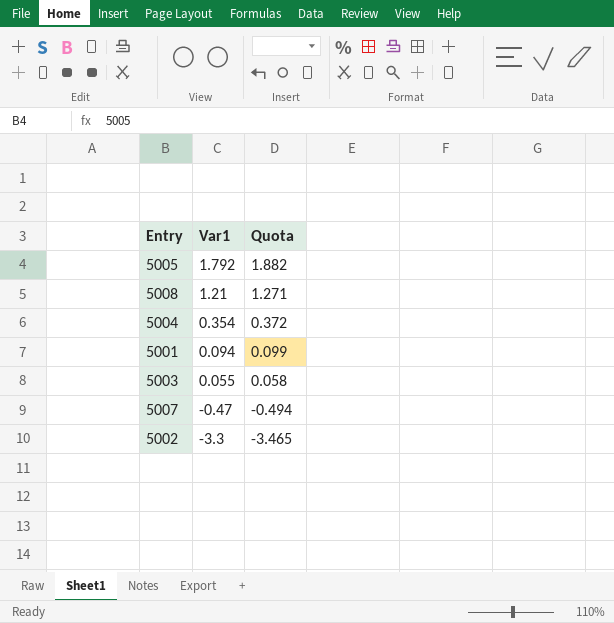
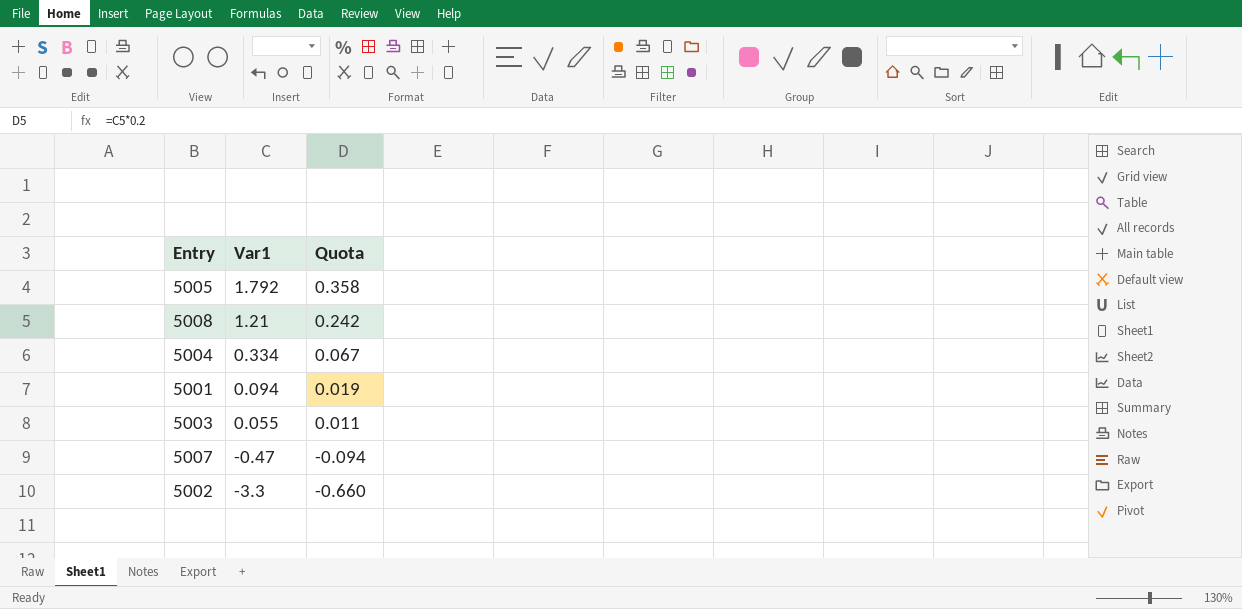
column Quota | formula: [Var1] * 1.05 -> [Var1] * 0.2
5004 | Var1: 0.354 -> 0.334

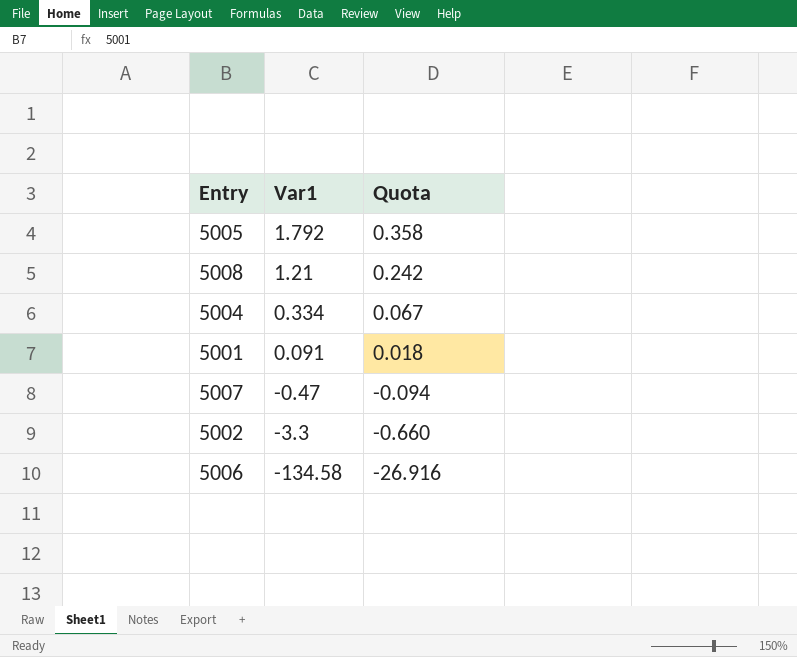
row 5003: 0.055 | 0.011 -> none
5001 | Var1: 0.094 -> 0.091
5001 | Quota: 0.019 -> 0.018
row 5006: none -> -134.58 | -26.916

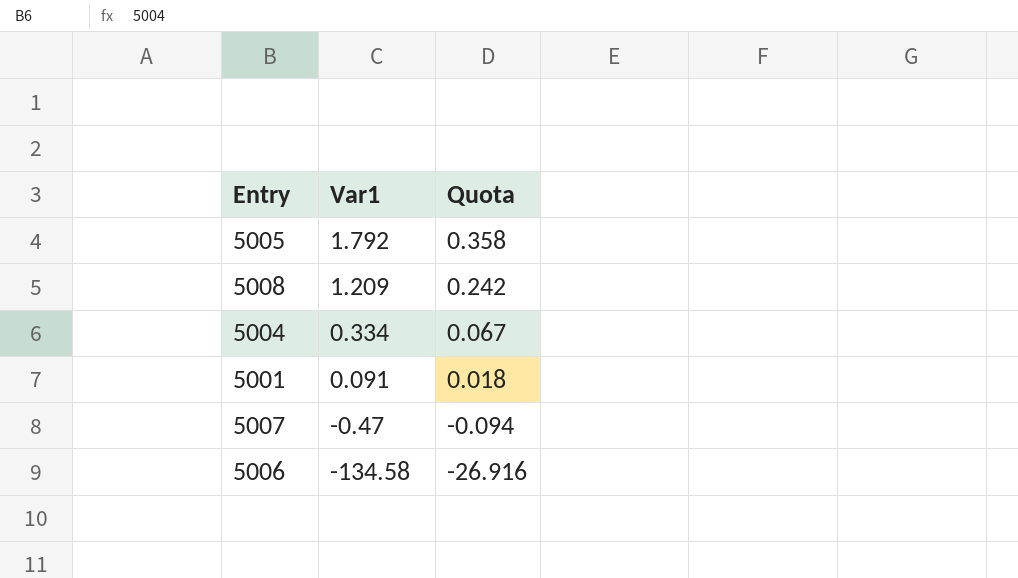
row 5002: -3.3 | -0.660 -> none
5008 | Var1: 1.21 -> 1.209

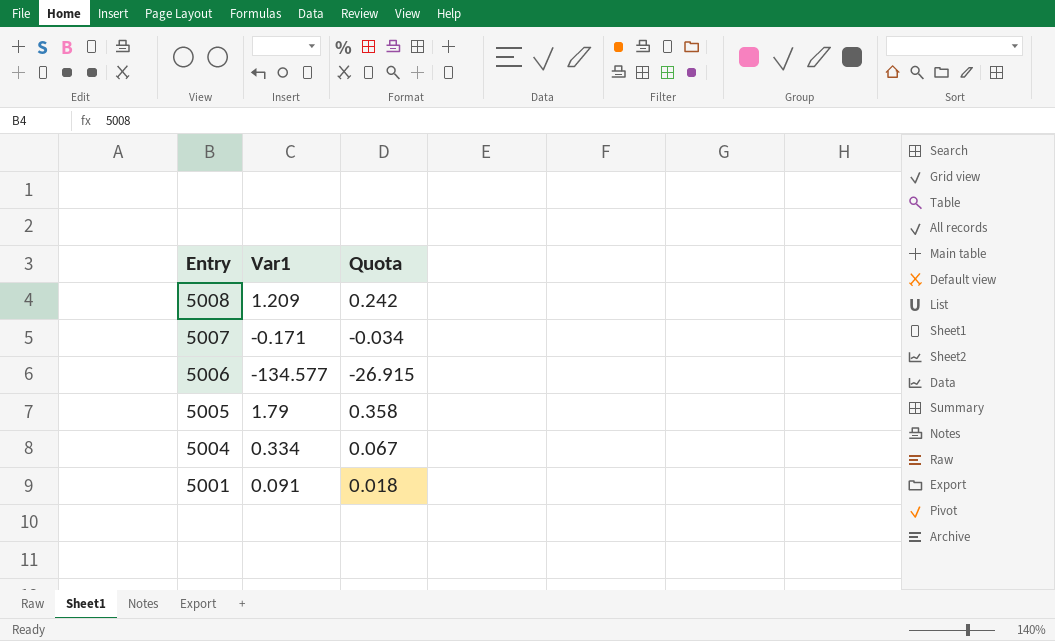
row order: Var1 descending -> Entry descending
5007 | Var1: -0.47 -> -0.171
5007 | Quota: -0.094 -> -0.034
5006 | Var1: -134.58 -> -134.577
5006 | Quota: -26.916 -> -26.915
5005 | Var1: 1.792 -> 1.79

